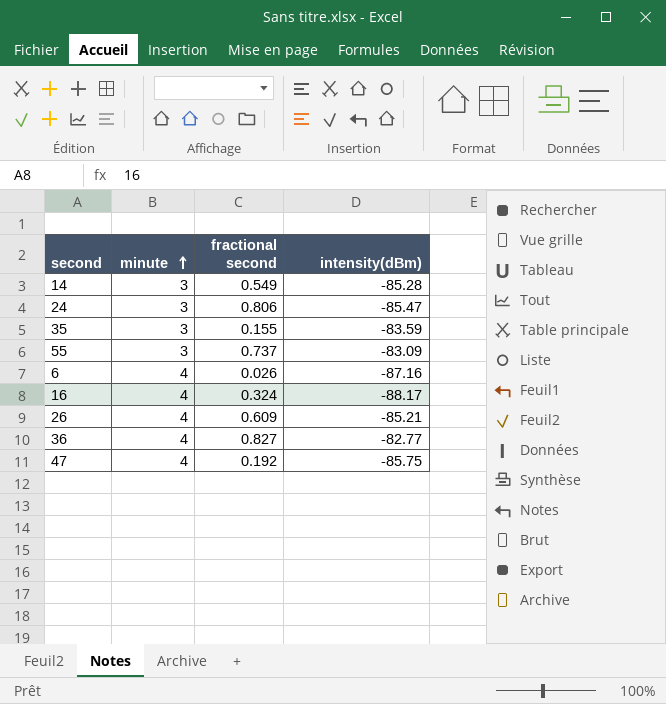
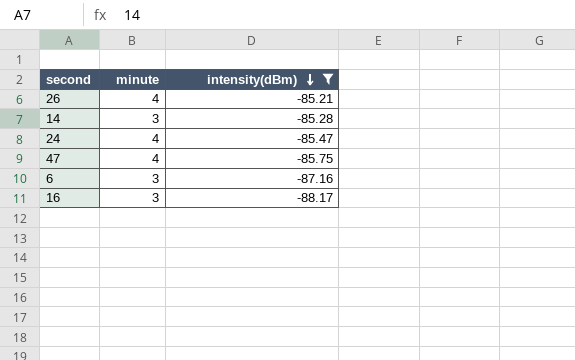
filter: none -> intensity(dBm) <= -85.21
row order: minute ascending -> intensity(dBm) descending
column fractional second | position: 3 -> none
24 | minute: 3 -> 4
6 | minute: 4 -> 3
16 | minute: 4 -> 3

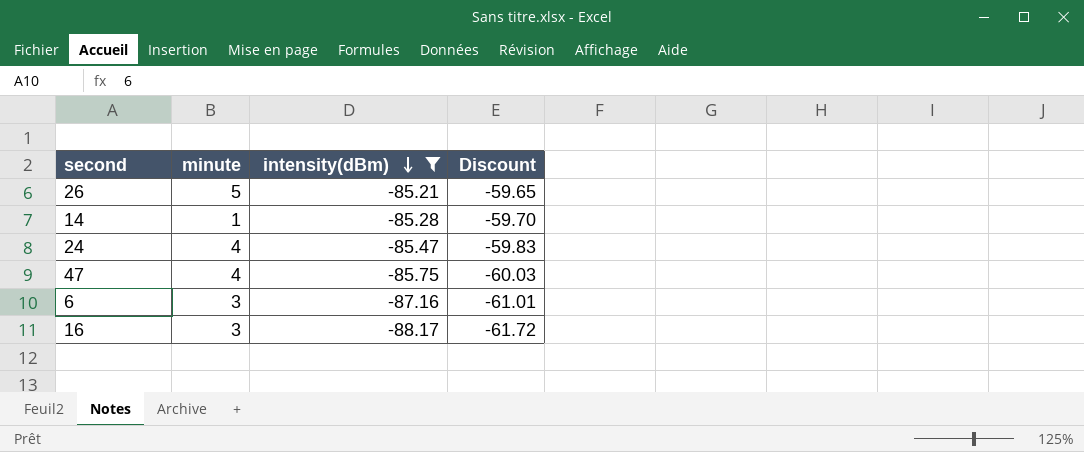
column Discount | formula: none -> [intensity(dBm)] * 0.7
26 | minute: 4 -> 5
14 | minute: 3 -> 1

